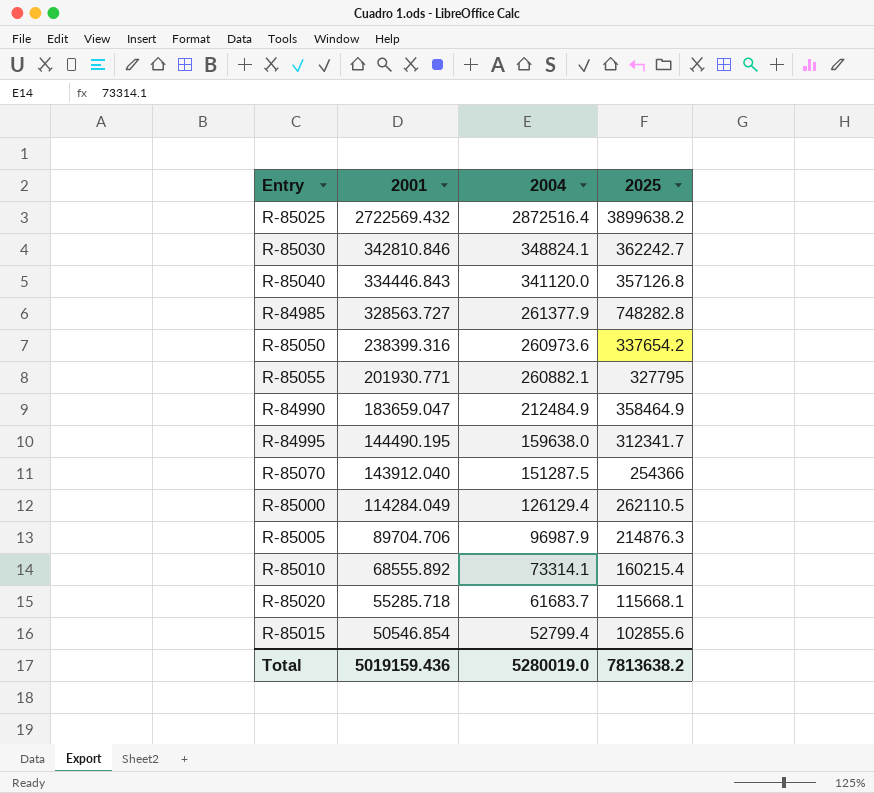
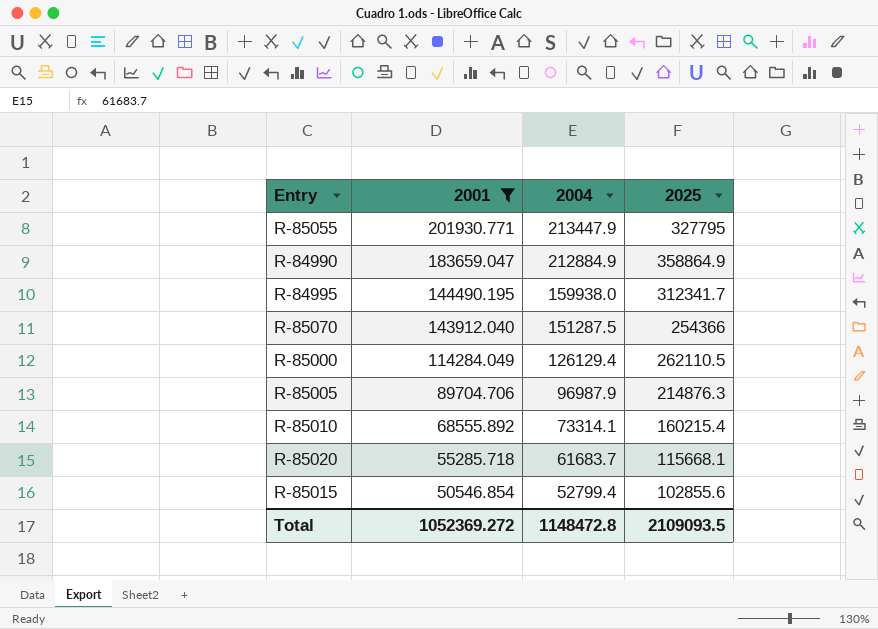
filter: none -> 2001 <= 201930.771
R-85055 | 2004: 260882.1 -> 213447.9
R-84990 | 2004: 212484.9 -> 212884.9
R-84990 | 2025: 358464.9 -> 358864.9
R-84995 | 2004: 159638.0 -> 159938.0
Total | 2001: 5019159.436 -> 1052369.272
Total | 2004: 5280019.0 -> 1148472.8
Total | 2025: 7813638.2 -> 2109093.5

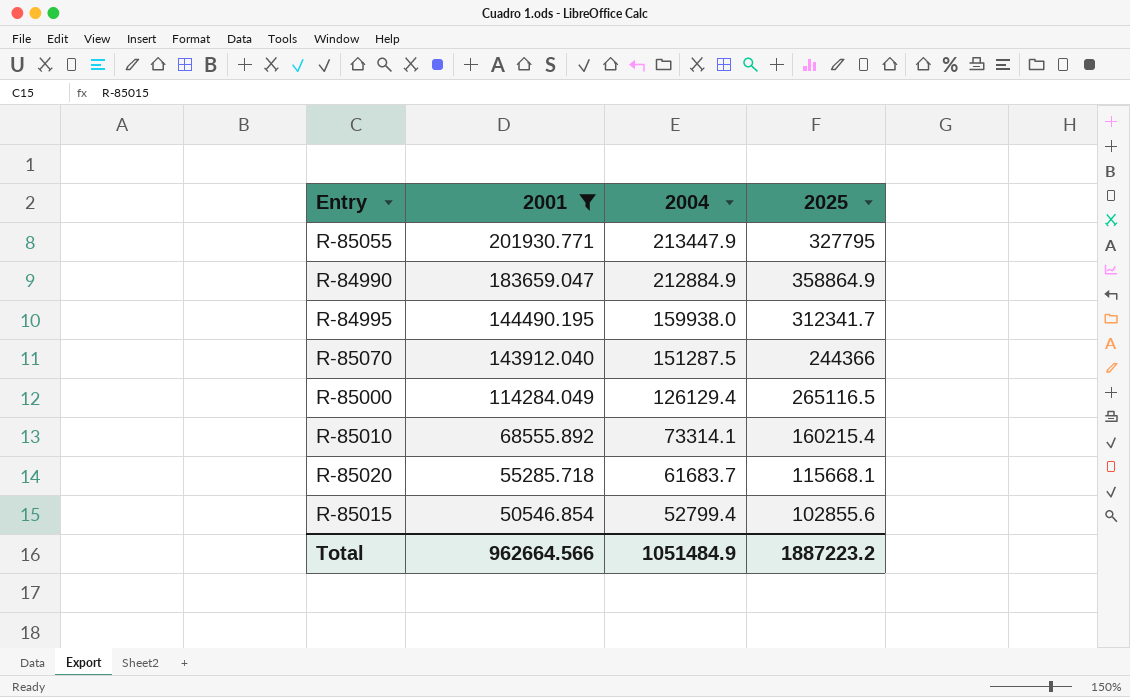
row R-85005: 89704.706 | 96987.9 | 214876.3 -> none
R-85070 | 2025: 254366 -> 244366
R-85000 | 2025: 262110.5 -> 265116.5
Total | 2001: 1052369.272 -> 962664.566
Total | 2004: 1148472.8 -> 1051484.9
Total | 2025: 2109093.5 -> 1887223.2

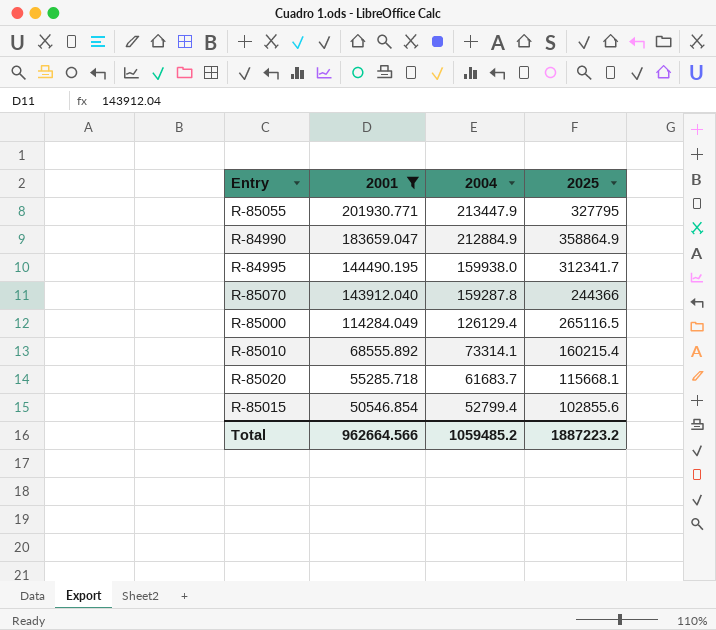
R-85070 | 2004: 151287.5 -> 159287.8
Total | 2004: 1051484.9 -> 1059485.2

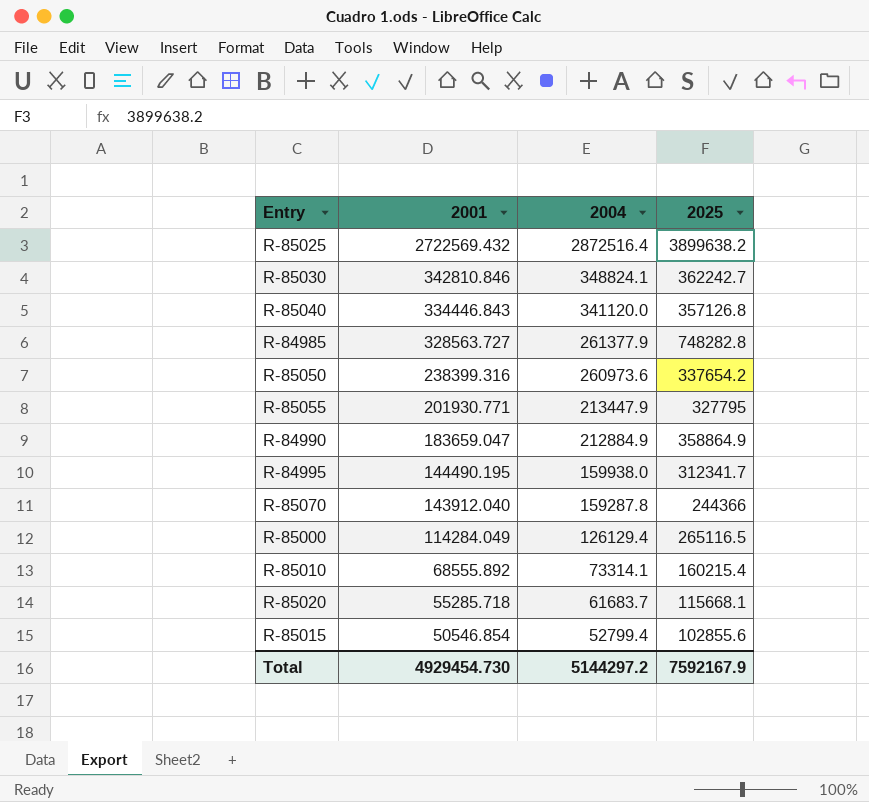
filter: 2001 <= 201930.771 -> none
Total | 2001: 962664.566 -> 4929454.730
Total | 2004: 1059485.2 -> 5144297.2
Total | 2025: 1887223.2 -> 7592167.9

